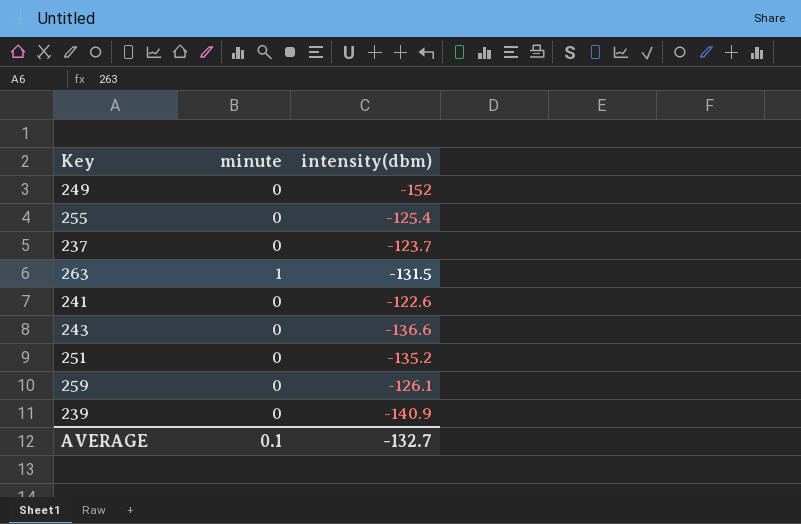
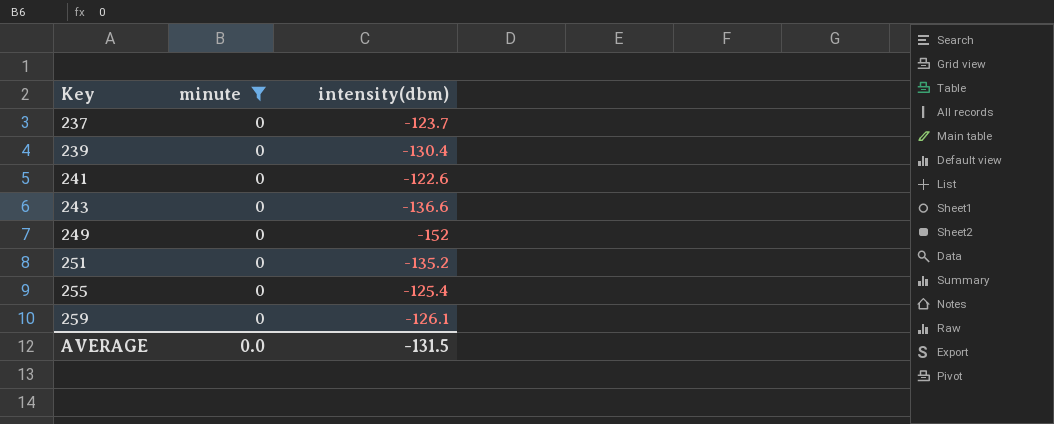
filter: none -> minute = 0
row order: none -> Key ascending
239 | intensity(dbm): -140.9 -> -130.4
AVERAGE | minute: 0.1 -> 0.0
AVERAGE | intensity(dbm): -132.7 -> -131.5

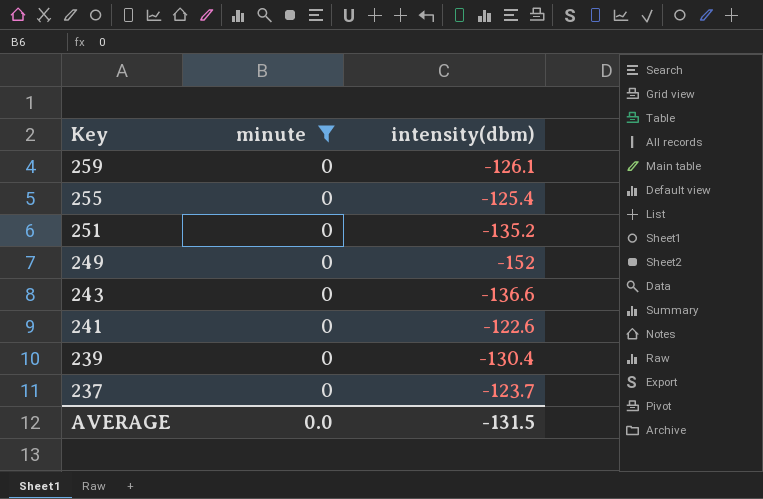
row order: Key ascending -> Key descending

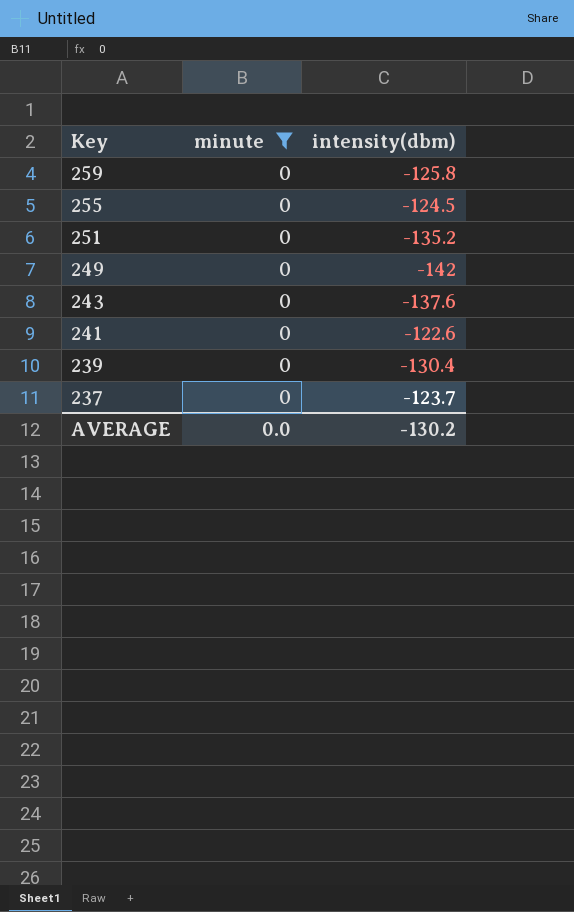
259 | intensity(dbm): -126.1 -> -125.8
255 | intensity(dbm): -125.4 -> -124.5
249 | intensity(dbm): -152 -> -142
243 | intensity(dbm): -136.6 -> -137.6
AVERAGE | intensity(dbm): -131.5 -> -130.2

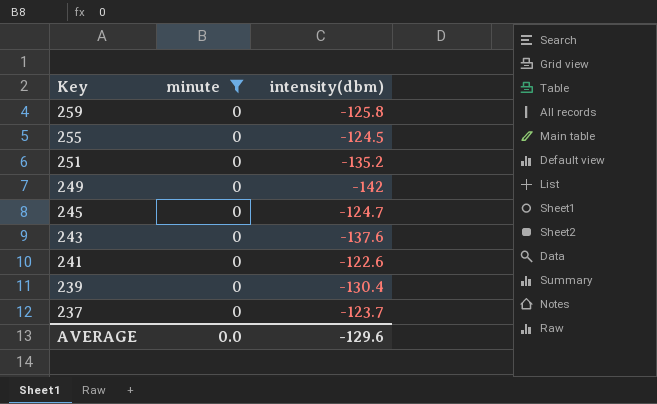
row 245: none -> 0 | -124.7
AVERAGE | intensity(dbm): -130.2 -> -129.6

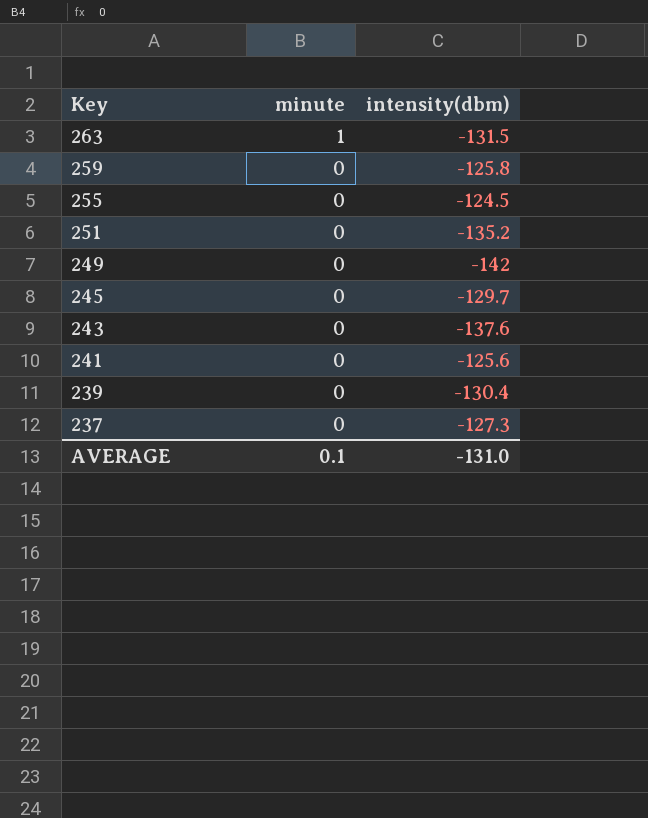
filter: minute = 0 -> none
245 | intensity(dbm): -124.7 -> -129.7
241 | intensity(dbm): -122.6 -> -125.6
237 | intensity(dbm): -123.7 -> -127.3
AVERAGE | minute: 0.0 -> 0.1
AVERAGE | intensity(dbm): -129.6 -> -131.0

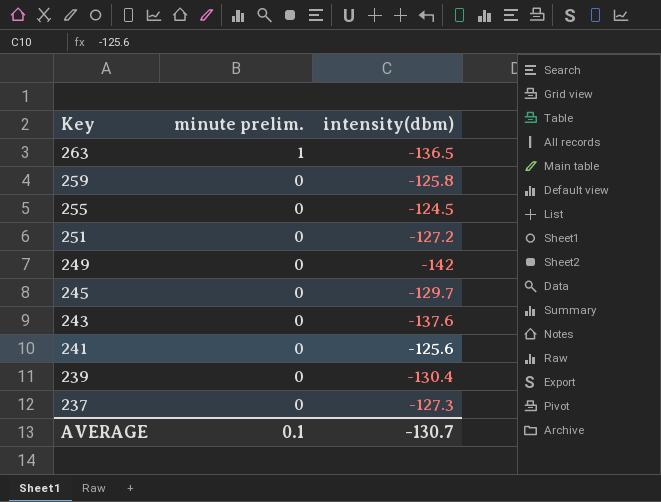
column name: minute -> minute prelim.
263 | intensity(dbm): -131.5 -> -136.5
251 | intensity(dbm): -135.2 -> -127.2
AVERAGE | intensity(dbm): -131.0 -> -130.7

